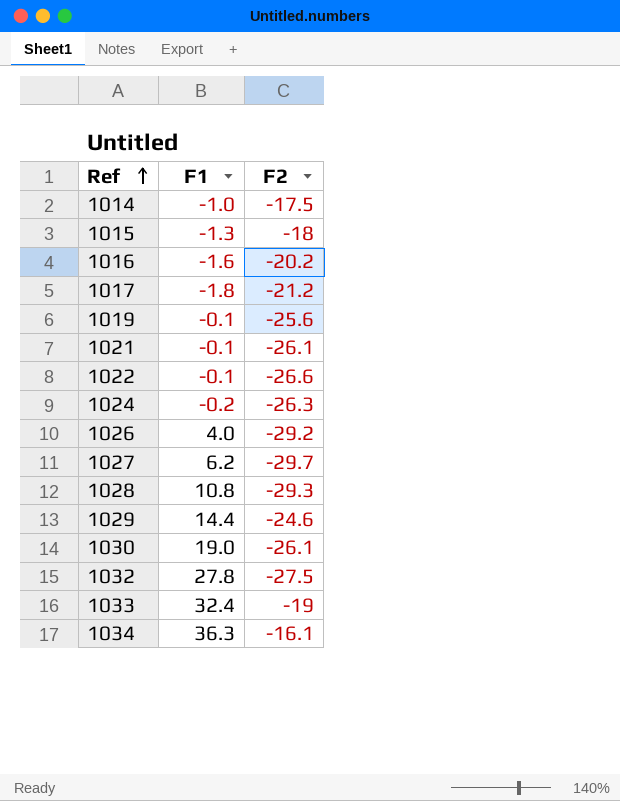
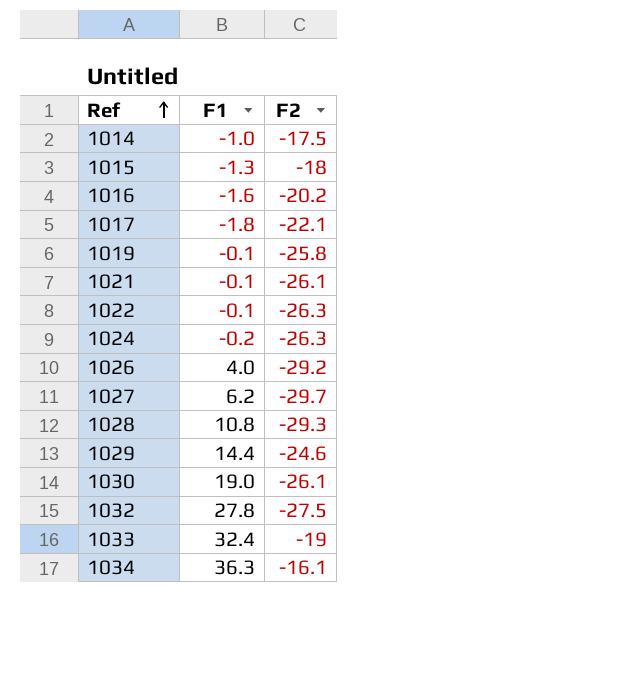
1017 | F2: -21.2 -> -22.1
1019 | F2: -25.6 -> -25.8
1022 | F2: -26.6 -> -26.3

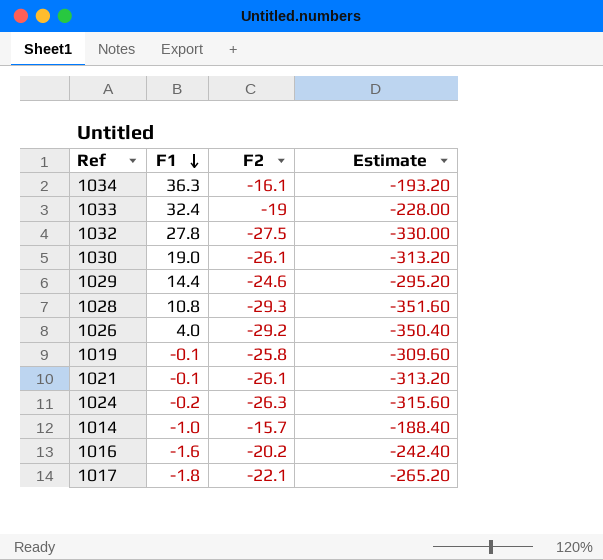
row order: Ref ascending -> F1 descending
column Estimate | formula: none -> [F2] * 12
row 1015: -1.3 | -18 -> none
row 1022: -0.1 | -26.3 -> none
row 1027: 6.2 | -29.7 -> none
1014 | F2: -17.5 -> -15.7

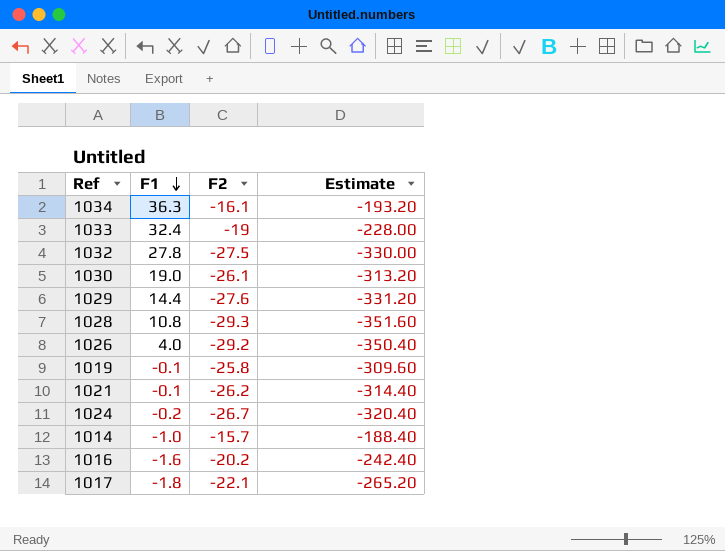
1029 | F2: -24.6 -> -27.6
1029 | Estimate: -295.20 -> -331.20
1021 | F2: -26.1 -> -26.2
1021 | Estimate: -313.20 -> -314.40
1024 | F2: -26.3 -> -26.7
1024 | Estimate: -315.60 -> -320.40

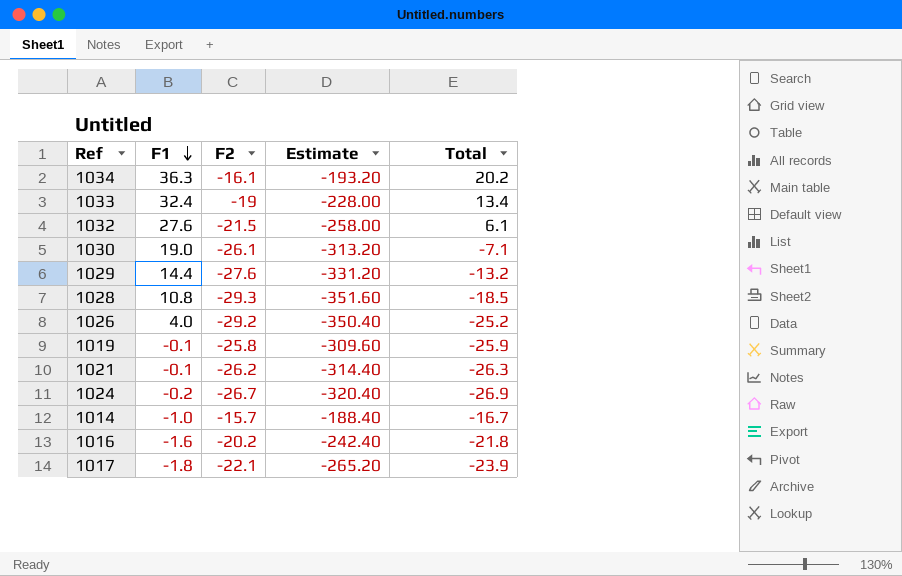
column Total | formula: none -> [F1] + [F2]
1032 | F1: 27.8 -> 27.6
1032 | F2: -27.5 -> -21.5
1032 | Estimate: -330.00 -> -258.00

